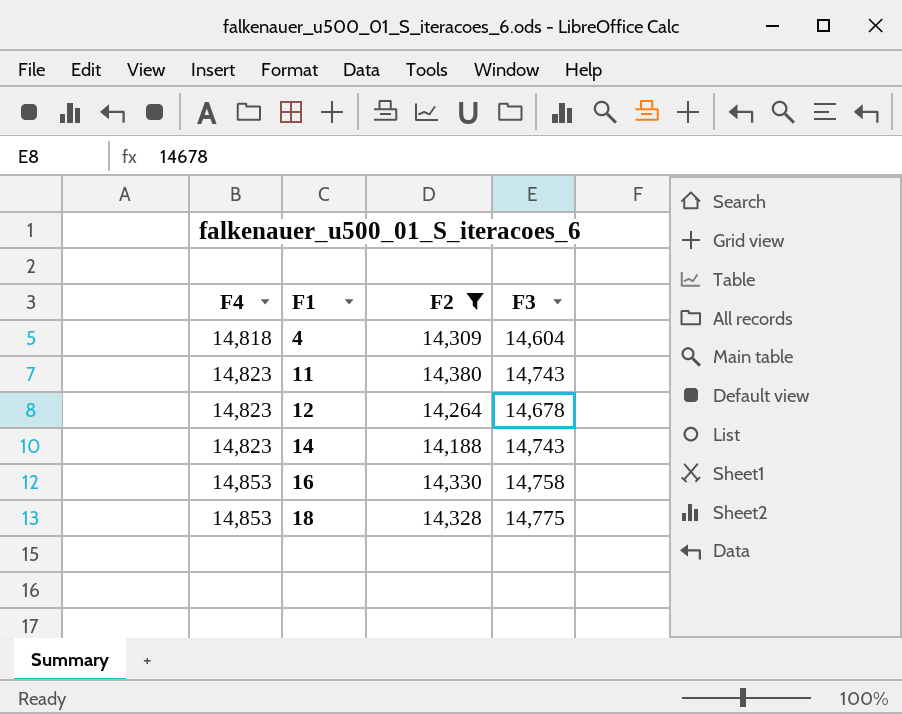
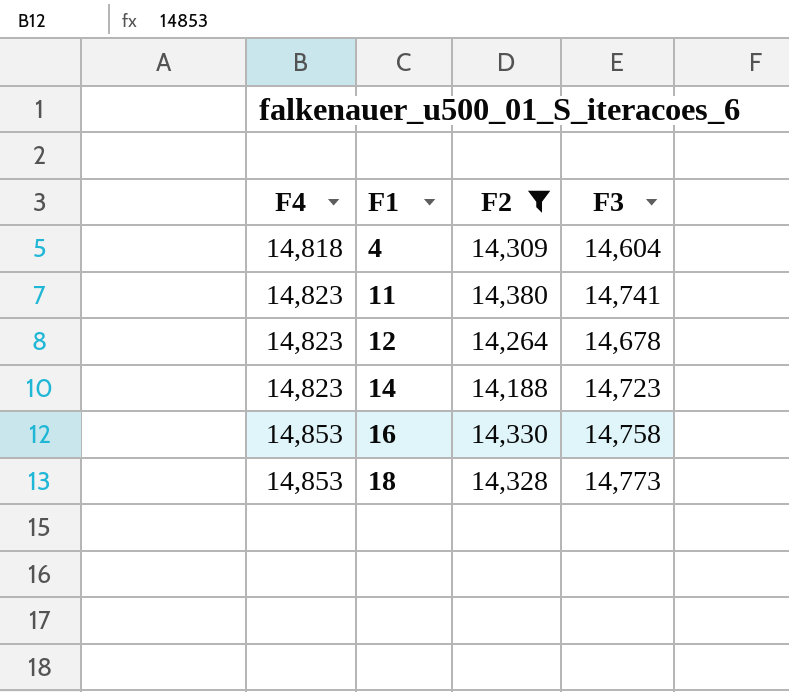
11 | F3: 14,743 -> 14,741
14 | F3: 14,743 -> 14,723
18 | F3: 14,775 -> 14,773

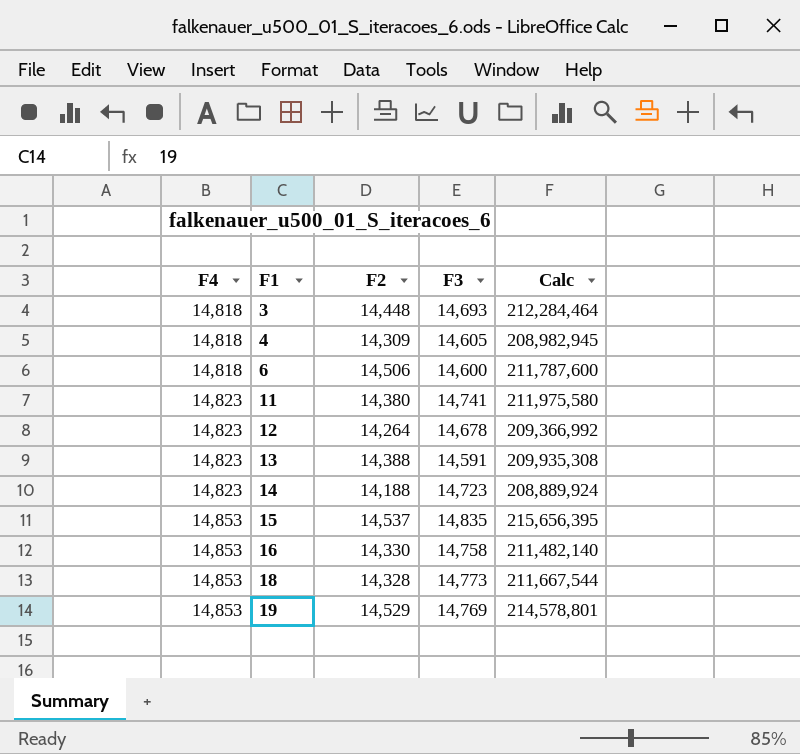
filter: F2 <= 14,380 -> none
column Calc | formula: none -> [F2] * [F3]
4 | F3: 14,604 -> 14,605

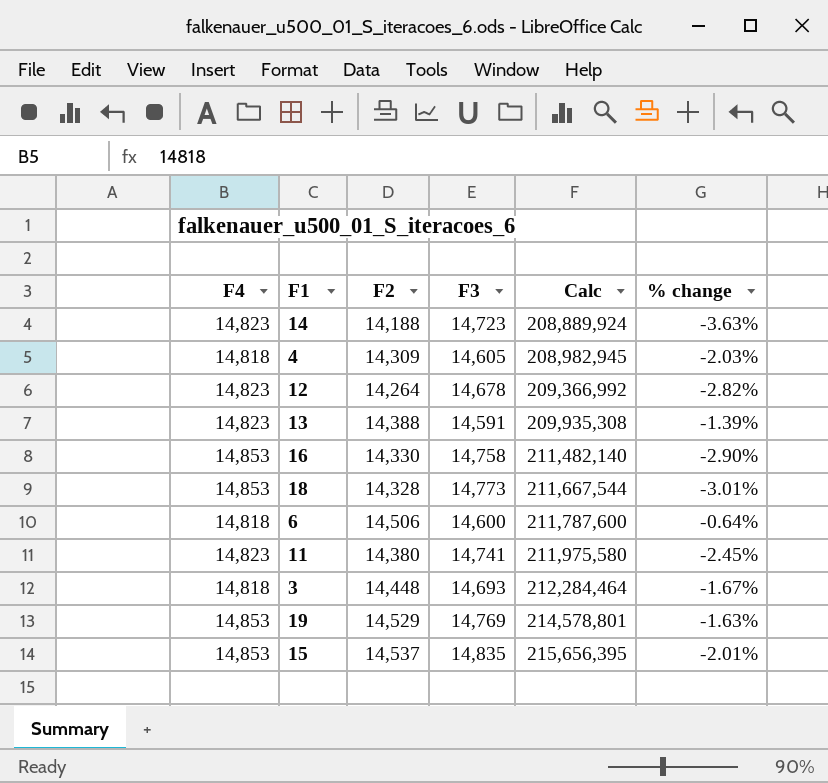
row order: F4 ascending -> Calc ascending
column % change | formula: none -> ([F2] - [F3]) / [F3]

